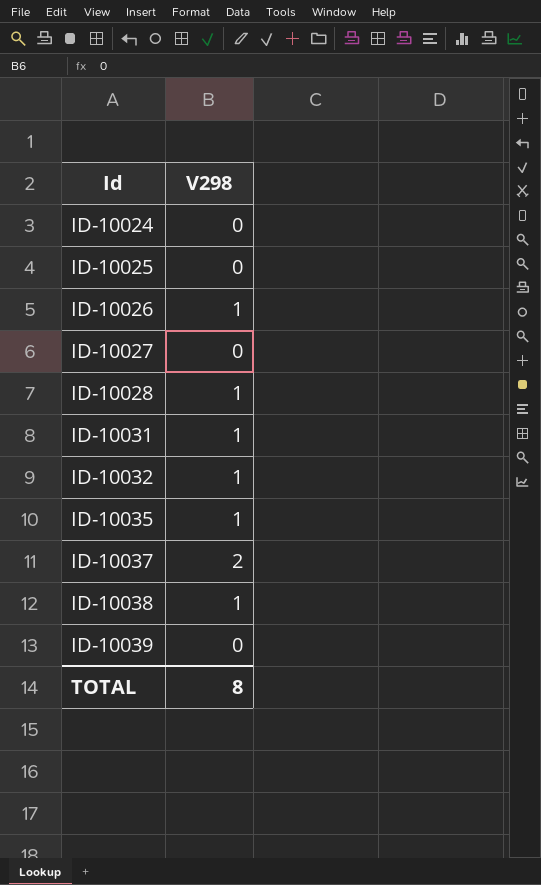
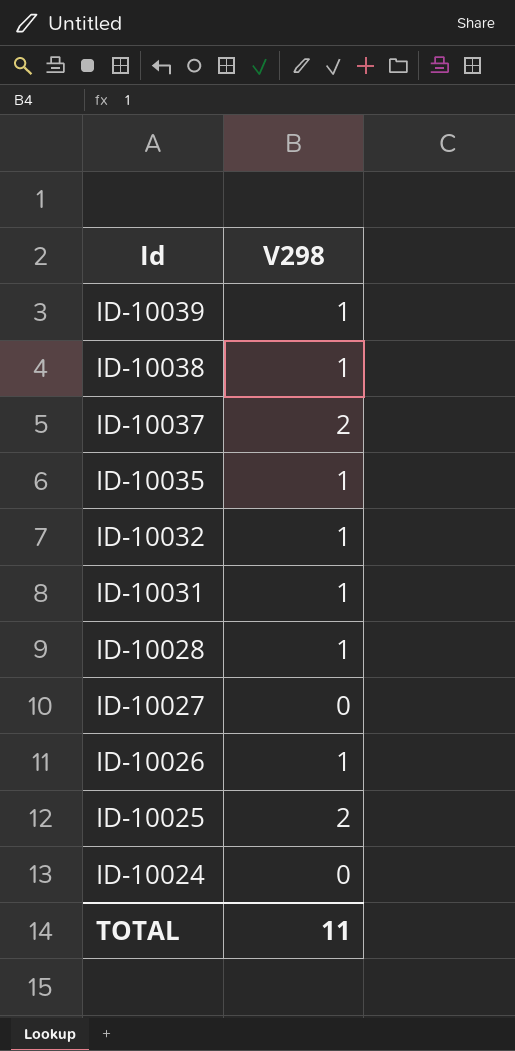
row order: Id ascending -> Id descending
ID-10039 | V298: 0 -> 1
ID-10025 | V298: 0 -> 2
TOTAL | V298: 8 -> 11

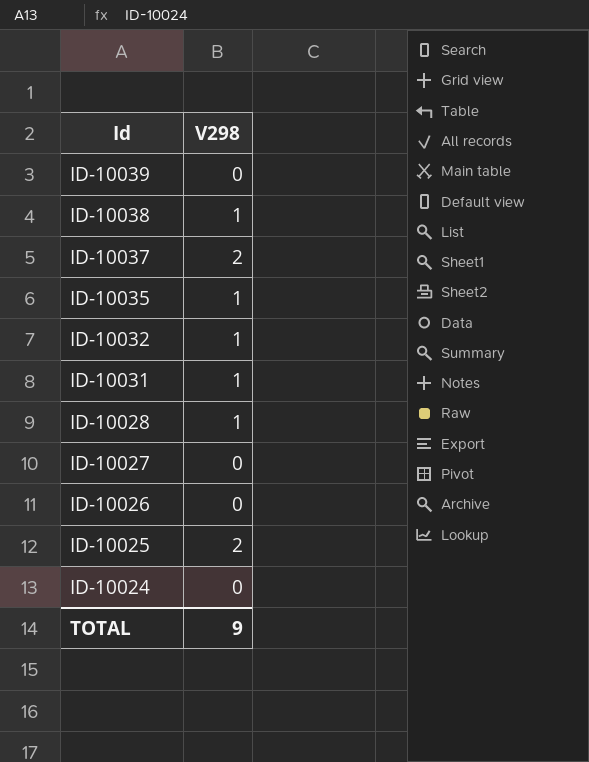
ID-10039 | V298: 1 -> 0
ID-10026 | V298: 1 -> 0
TOTAL | V298: 11 -> 9

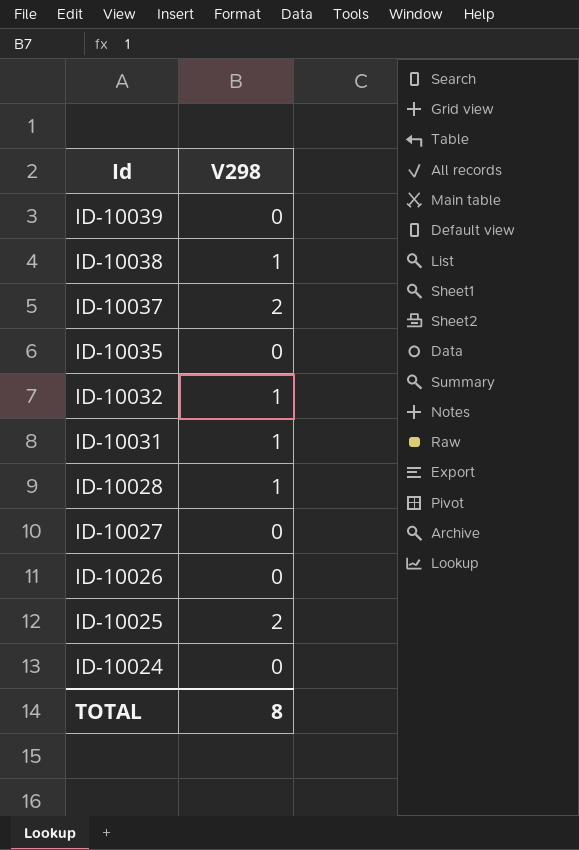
ID-10035 | V298: 1 -> 0
TOTAL | V298: 9 -> 8

